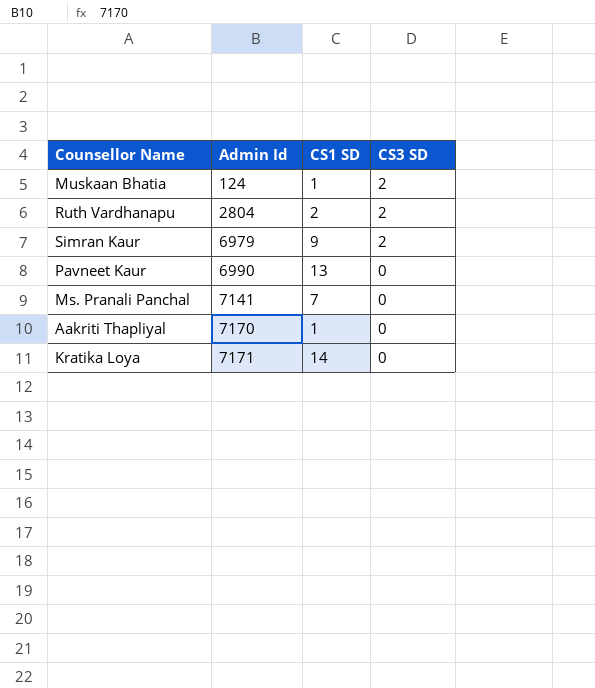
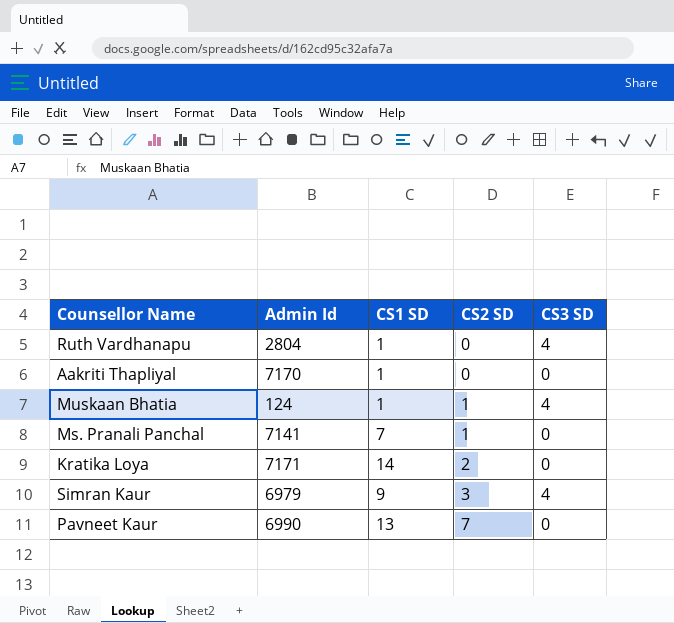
row order: Admin Id ascending -> CS2 SD ascending
column CS2 SD | position: none -> 4
Ruth Vardhanapu | CS1 SD: 2 -> 1
Ruth Vardhanapu | CS3 SD: 2 -> 4
Muskaan Bhatia | CS3 SD: 2 -> 4
Simran Kaur | CS3 SD: 2 -> 4

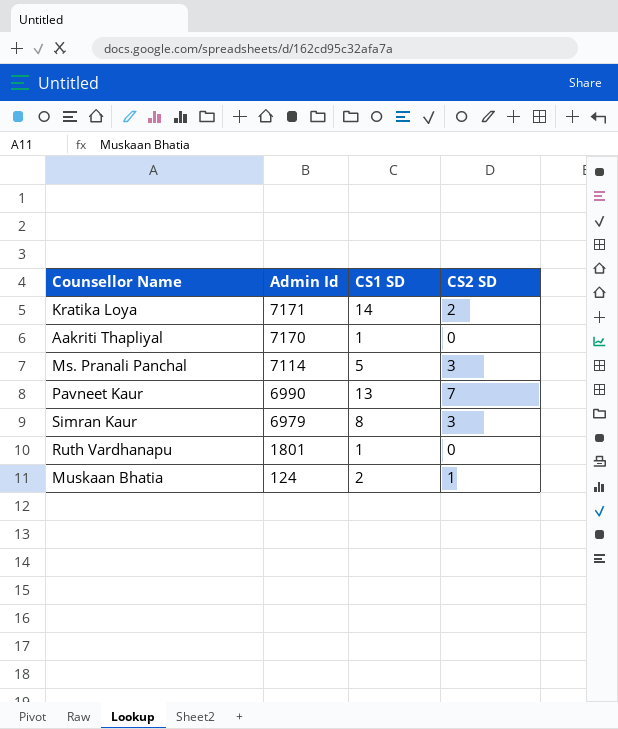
row order: CS2 SD ascending -> Admin Id descending
column CS3 SD | position: 5 -> none
Ms. Pranali Panchal | Admin Id: 7141 -> 7114
Ms. Pranali Panchal | CS1 SD: 7 -> 5
Ms. Pranali Panchal | CS2 SD: 1 -> 3
Simran Kaur | CS1 SD: 9 -> 8
Ruth Vardhanapu | Admin Id: 2804 -> 1801
Muskaan Bhatia | CS1 SD: 1 -> 2

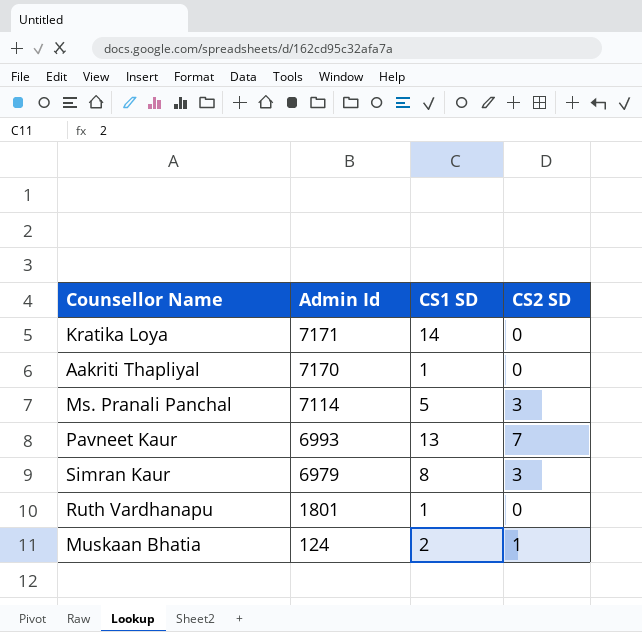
Kratika Loya | CS2 SD: 2 -> 0
Pavneet Kaur | Admin Id: 6990 -> 6993

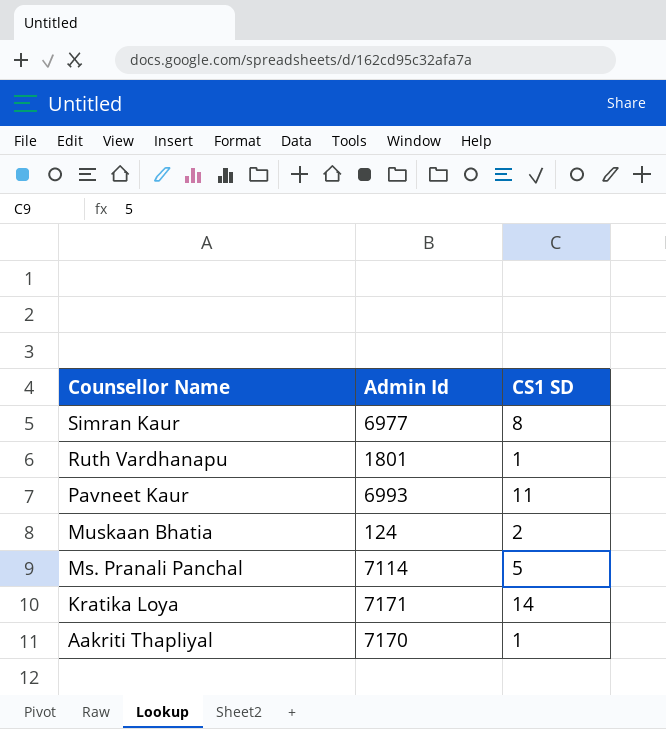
row order: Admin Id descending -> Counsellor Name descending
column CS2 SD | position: 4 -> none
Simran Kaur | Admin Id: 6979 -> 6977
Pavneet Kaur | CS1 SD: 13 -> 11

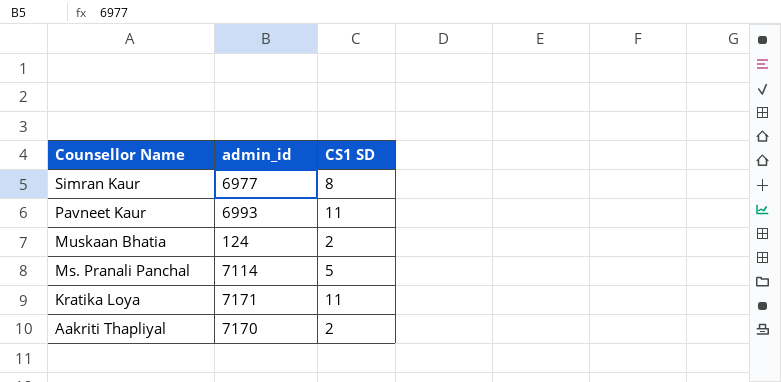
column name: Admin Id -> admin_id
row Ruth Vardhanapu: 1801 | 1 -> none
Kratika Loya | CS1 SD: 14 -> 11
Aakriti Thapliyal | CS1 SD: 1 -> 2

